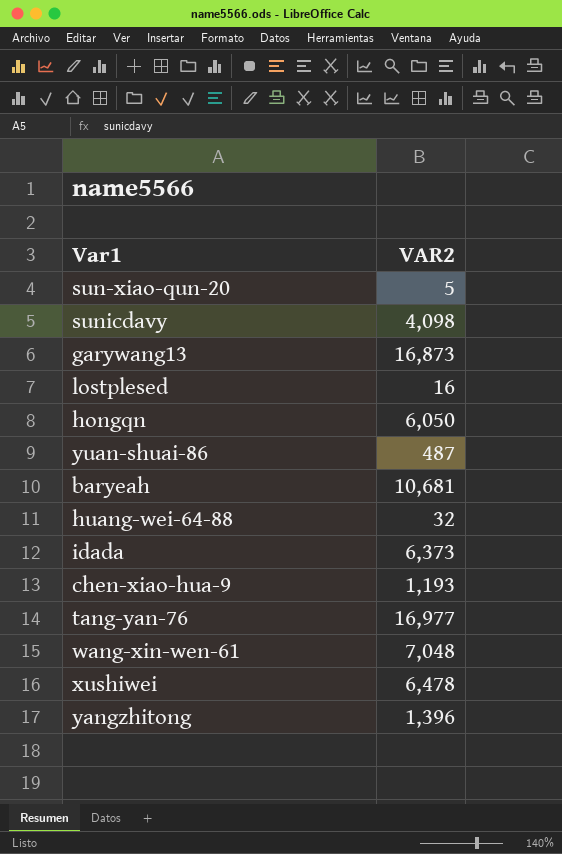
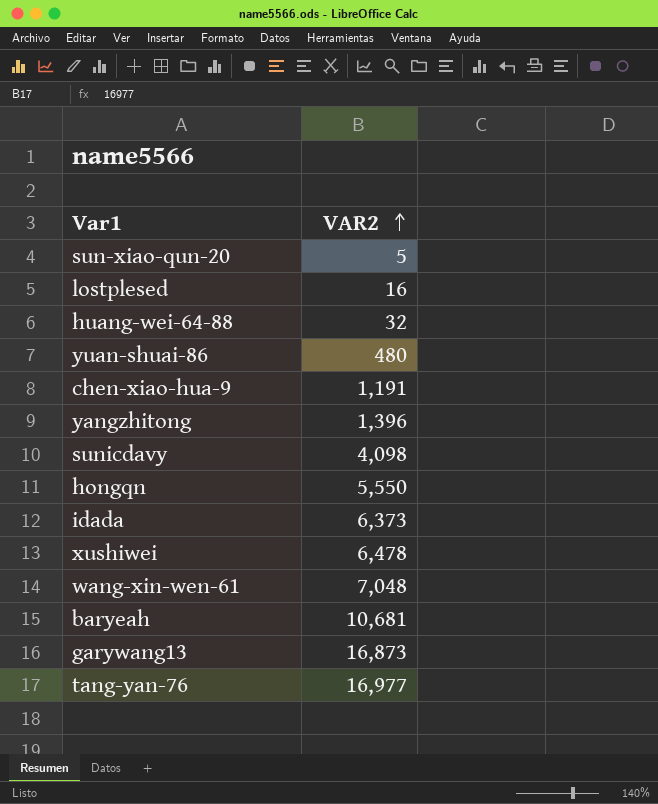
row order: none -> VAR2 ascending
yuan-shuai-86 | VAR2: 487 -> 480
chen-xiao-hua-9 | VAR2: 1,193 -> 1,191
hongqn | VAR2: 6,050 -> 5,550

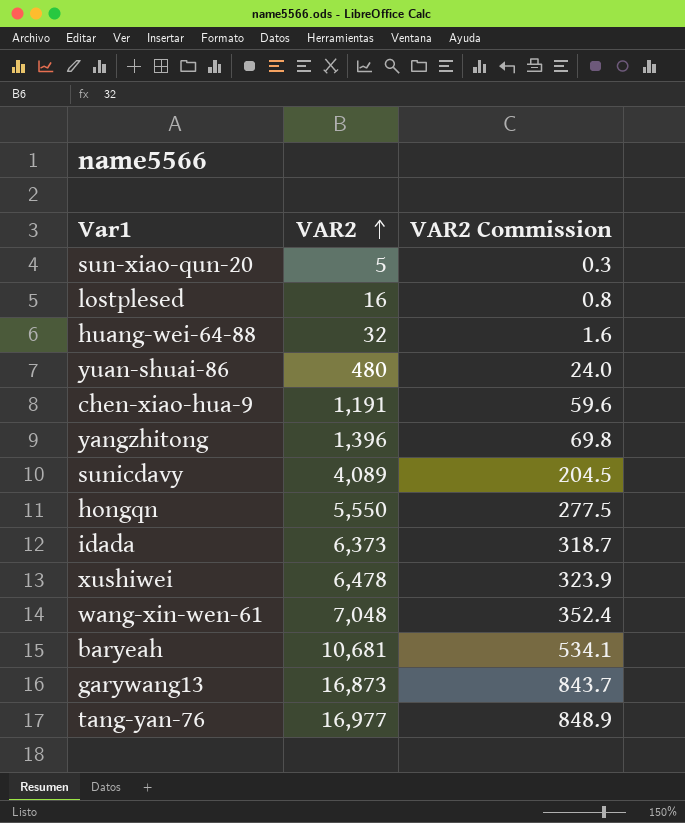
column VAR2 Commission | formula: none -> [VAR2] * 0.05
sunicdavy | VAR2: 4,098 -> 4,089

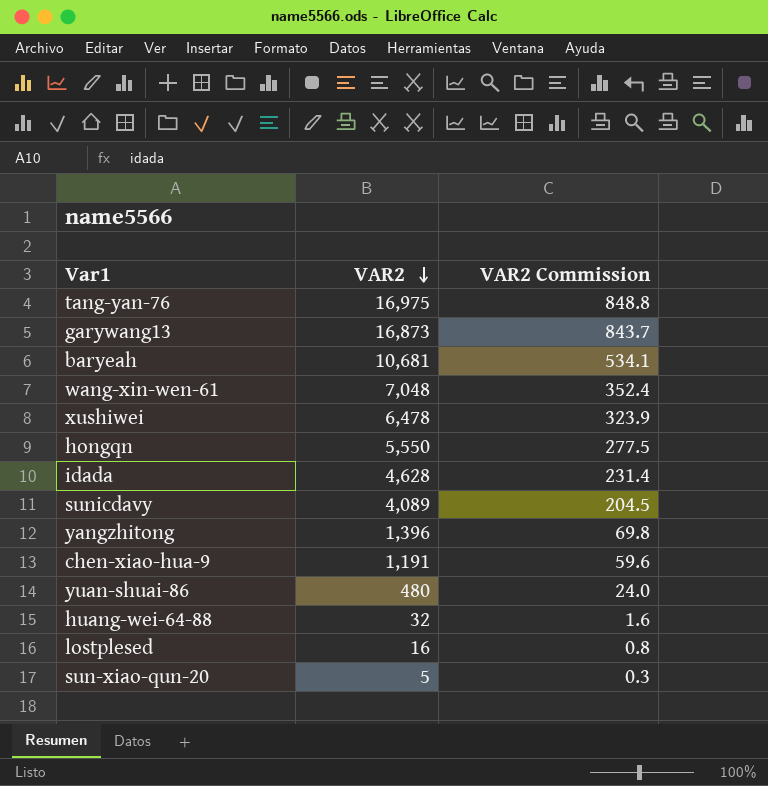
row order: VAR2 ascending -> VAR2 descending
tang-yan-76 | VAR2: 16,977 -> 16,975
tang-yan-76 | VAR2 Commission: 848.9 -> 848.8
idada | VAR2: 6,373 -> 4,628
idada | VAR2 Commission: 318.7 -> 231.4

